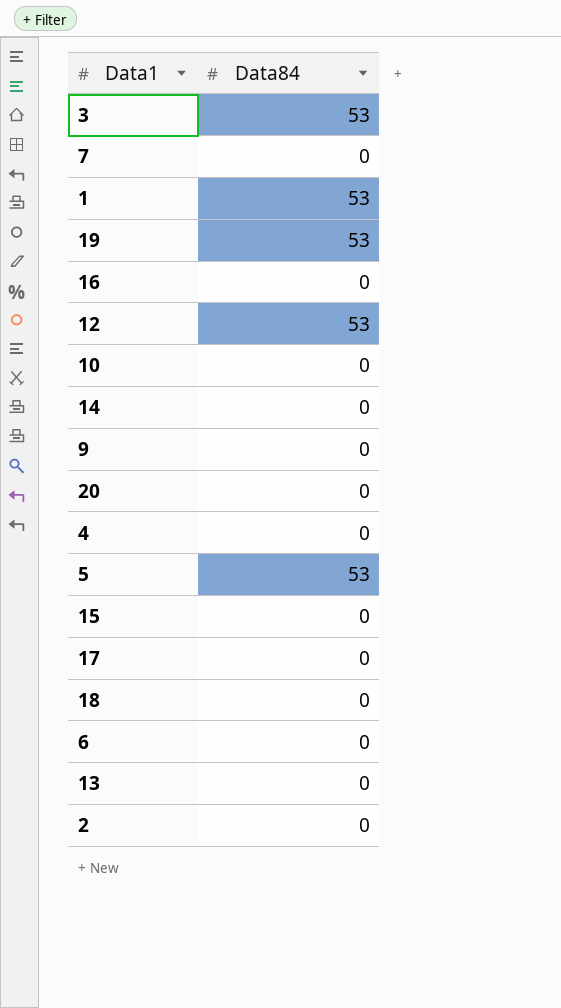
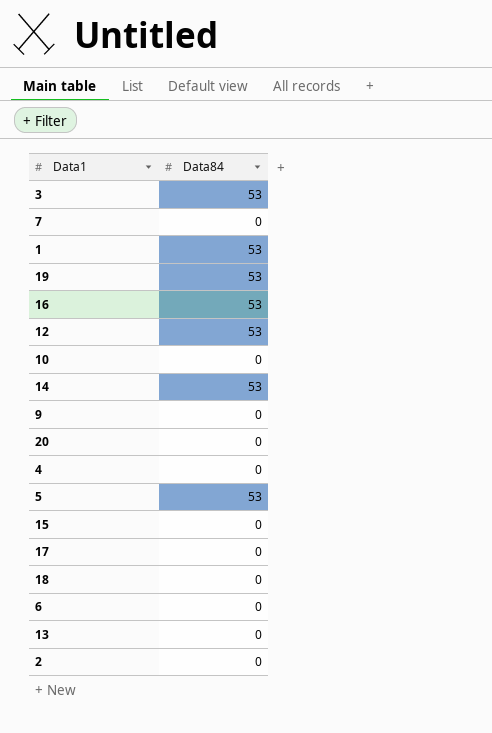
16 | Data84: 0 -> 53
14 | Data84: 0 -> 53

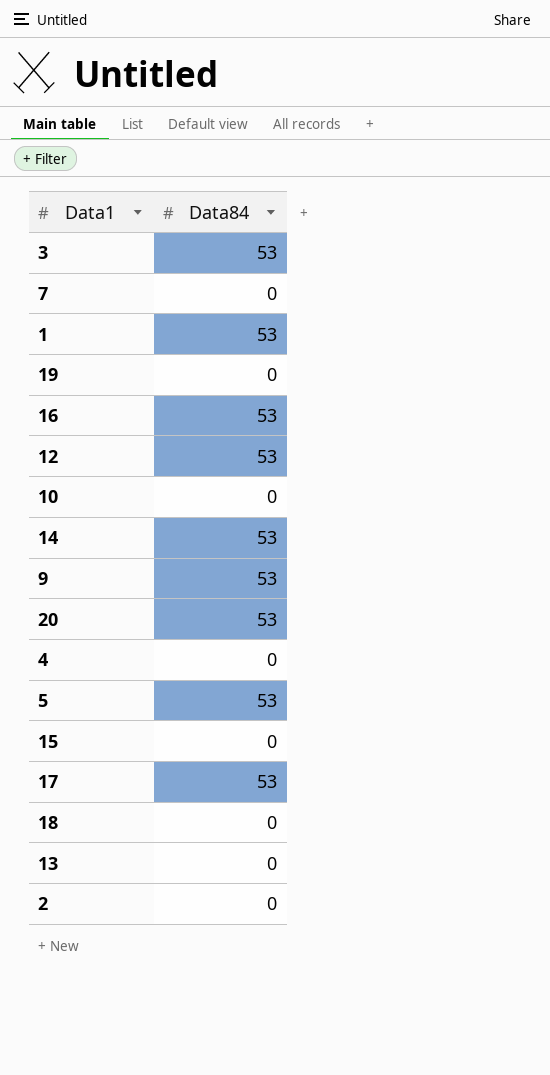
row 6: 0 -> none
19 | Data84: 53 -> 0
9 | Data84: 0 -> 53
20 | Data84: 0 -> 53
17 | Data84: 0 -> 53

